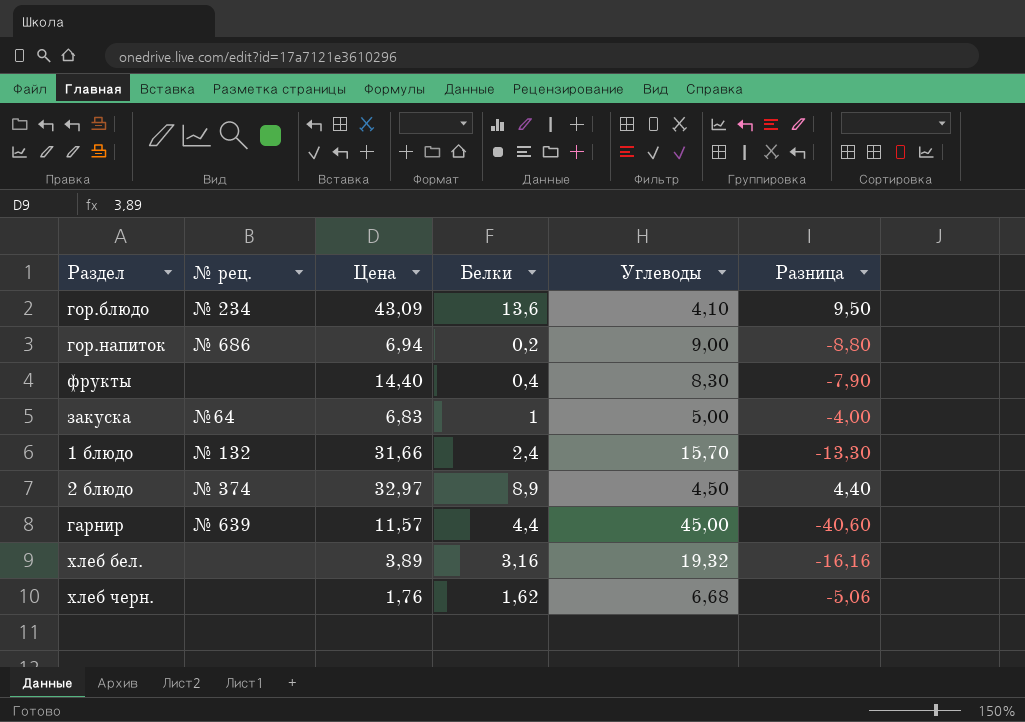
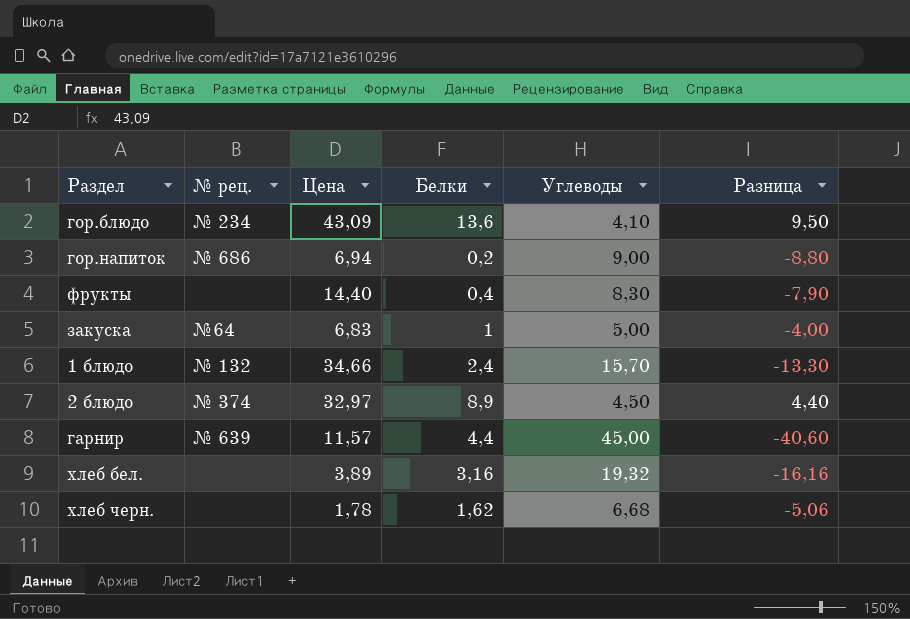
1 блюдо | Цена: 31,66 -> 34,66
хлеб черн. | Цена: 1,76 -> 1,78

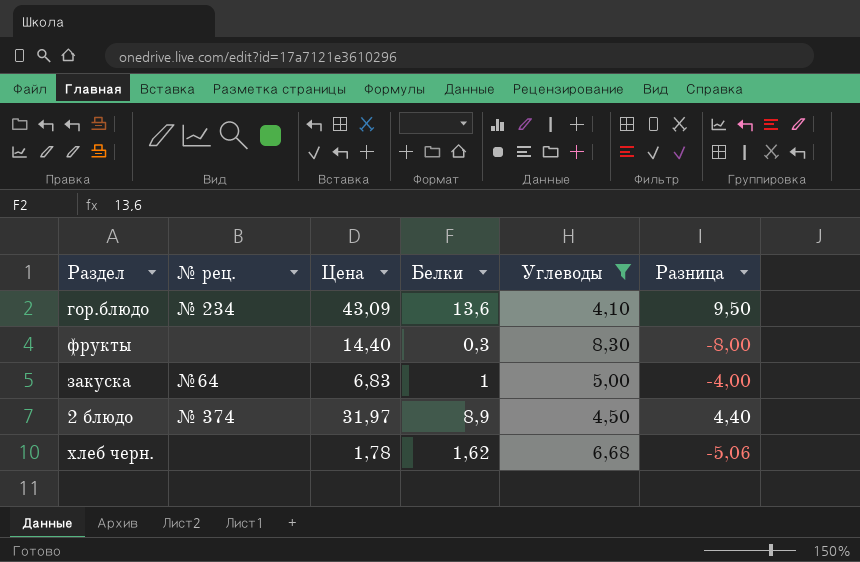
filter: none -> Углеводы <= 8,30
фрукты | Белки: 0,4 -> 0,3
фрукты | Разница: -7,90 -> -8,00
2 блюдо | Цена: 32,97 -> 31,97

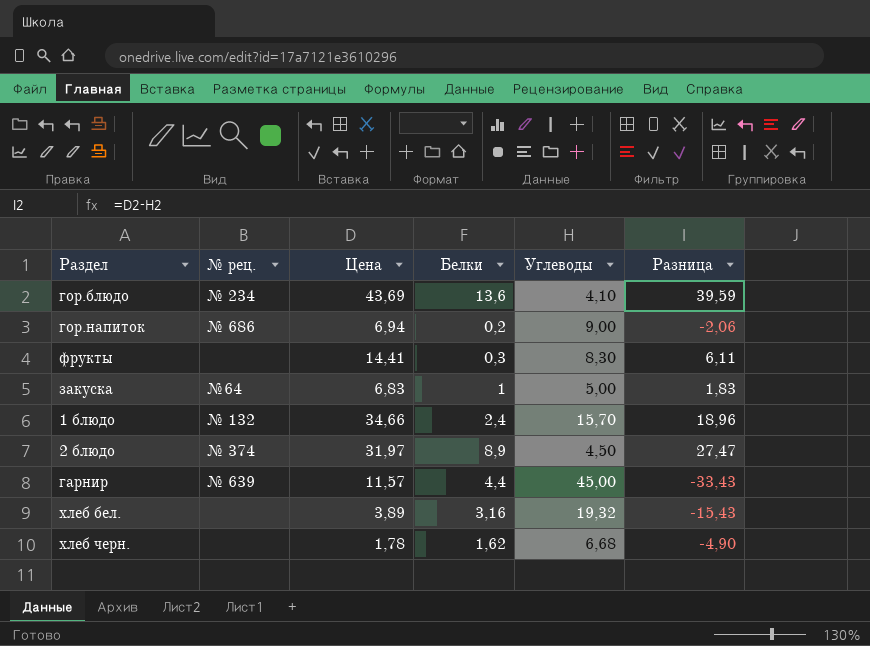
filter: Углеводы <= 8,30 -> none
column Разница | formula: [Белки] - [Углеводы] -> [Цена] - [Углеводы]
гор.блюдо | Цена: 43,09 -> 43,69
фрукты | Цена: 14,40 -> 14,41

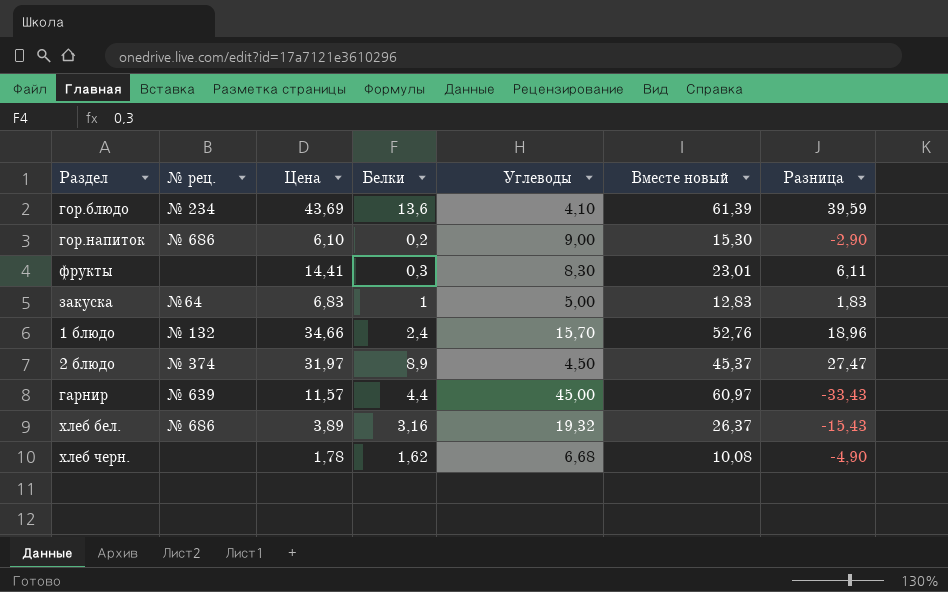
column Вместе новый | formula: none -> [Цена] + [Белки] + [Углеводы]
гор.напиток | Цена: 6,94 -> 6,10
гор.напиток | Разница: -2,06 -> -2,90
хлеб бел. | № рец.: none -> № 686

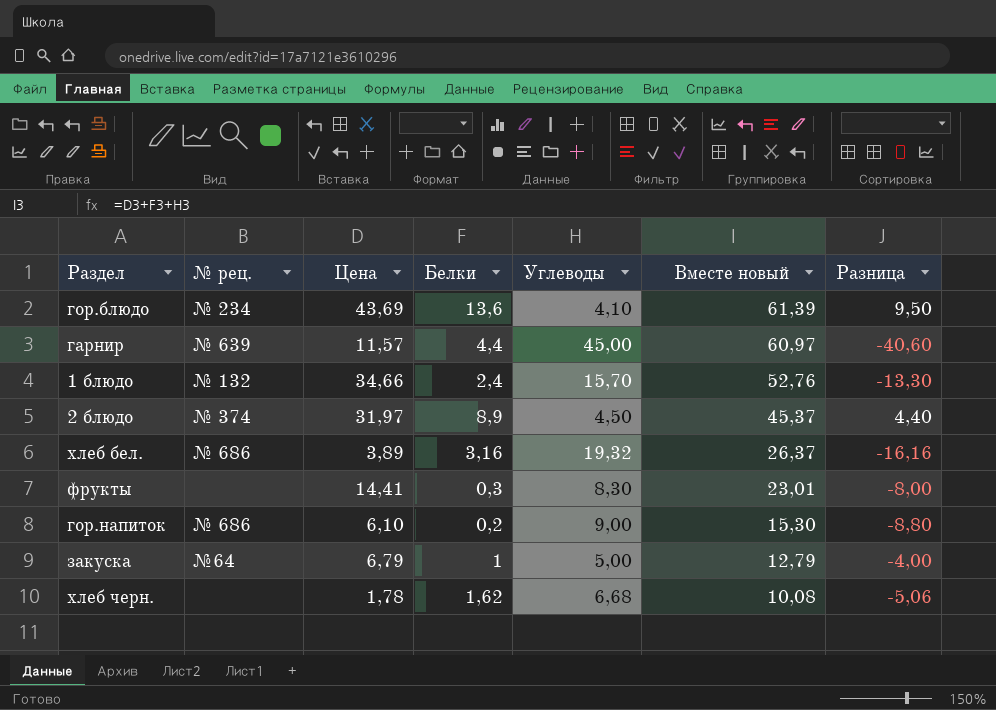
row order: none -> Вместе новый descending
column Разница | formula: [Цена] - [Углеводы] -> [Белки] - [Углеводы]
закуска | Цена: 6,83 -> 6,79
закуска | Вместе новый: 12,83 -> 12,79

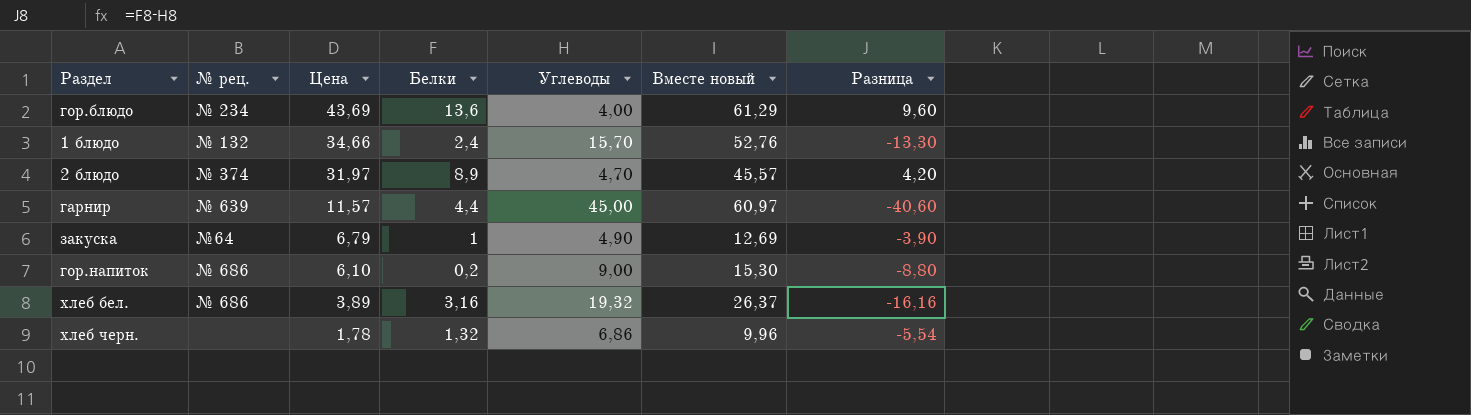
row order: Вместе новый descending -> Цена descending
row фрукты: none | 14,41 | 0,3 | 8,30 | 23,01 | -8,00 -> none
гор.блюдо | Углеводы: 4,10 -> 4,00
гор.блюдо | Вместе новый: 61,39 -> 61,29
гор.блюдо | Разница: 9,50 -> 9,60
2 блюдо | Углеводы: 4,50 -> 4,70
2 блюдо | Вместе новый: 45,37 -> 45,57
2 блюдо | Разница: 4,40 -> 4,20
закуска | Углеводы: 5,00 -> 4,90
закуска | Вместе новый: 12,79 -> 12,69
закуска | Разница: -4,00 -> -3,90
хлеб черн. | Белки: 1,62 -> 1,32
хлеб черн. | Углеводы: 6,68 -> 6,86
хлеб черн. | Вместе новый: 10,08 -> 9,96
хлеб черн. | Разница: -5,06 -> -5,54

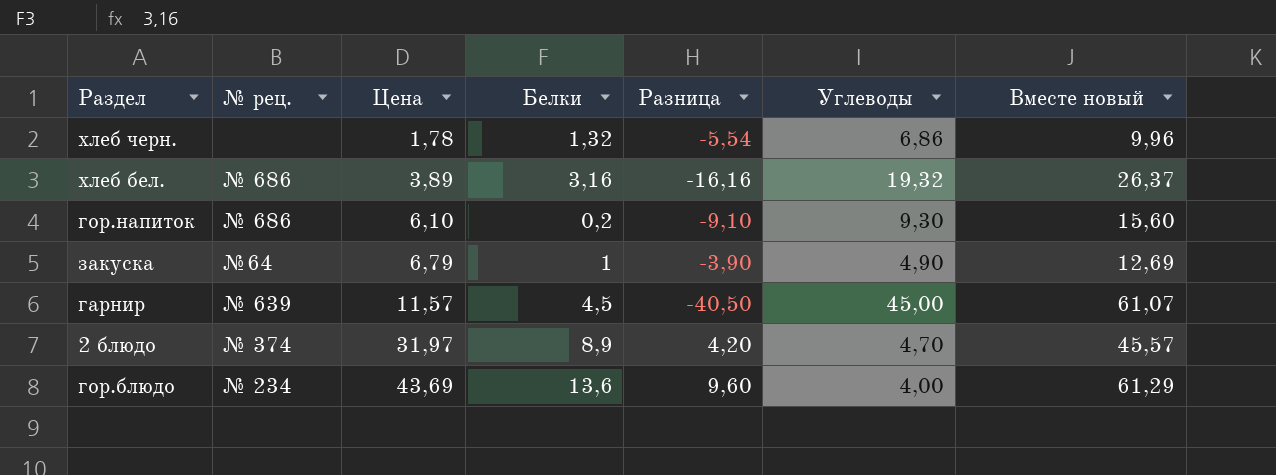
row order: Цена descending -> Цена ascending
column Разница | position: 7 -> 5
row 1 блюдо: № 132 | 34,66 | 2,4 | 15,70 | 52,76 | -13,30 -> none
гор.напиток | Разница: -8,80 -> -9,10
гор.напиток | Углеводы: 9,00 -> 9,30
гор.напиток | Вместе новый: 15,30 -> 15,60
гарнир | Белки: 4,4 -> 4,5
гарнир | Разница: -40,60 -> -40,50
гарнир | Вместе новый: 60,97 -> 61,07

